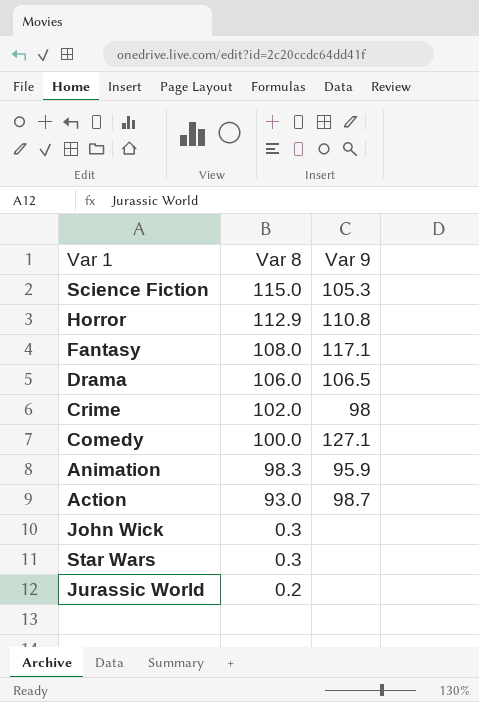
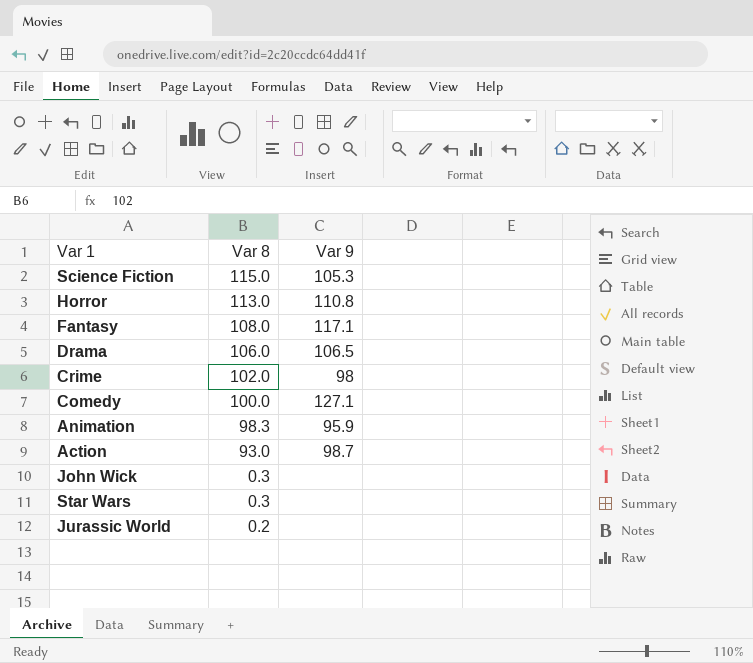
Horror | Var 8: 112.9 -> 113.0

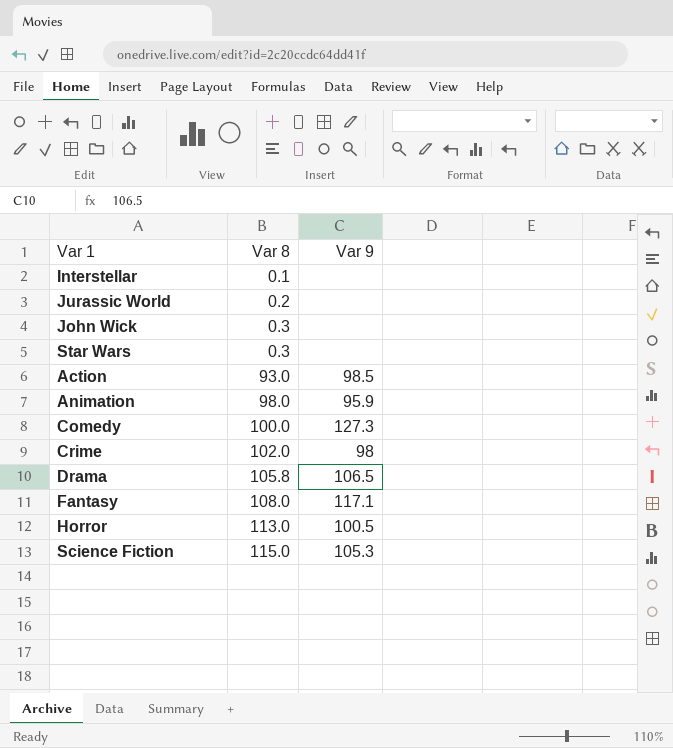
row order: Var 8 descending -> Var 8 ascending
row Interstellar: none -> 0.1 | none
Action | Var 9: 98.7 -> 98.5
Animation | Var 8: 98.3 -> 98.0
Comedy | Var 9: 127.1 -> 127.3
Drama | Var 8: 106.0 -> 105.8
Horror | Var 9: 110.8 -> 100.5

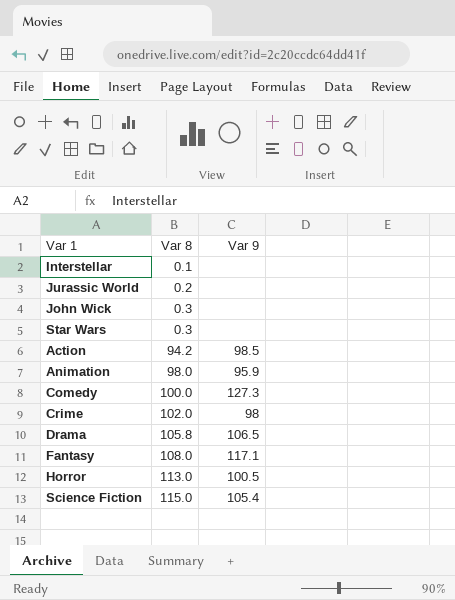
Action | Var 8: 93.0 -> 94.2
Science Fiction | Var 9: 105.3 -> 105.4

